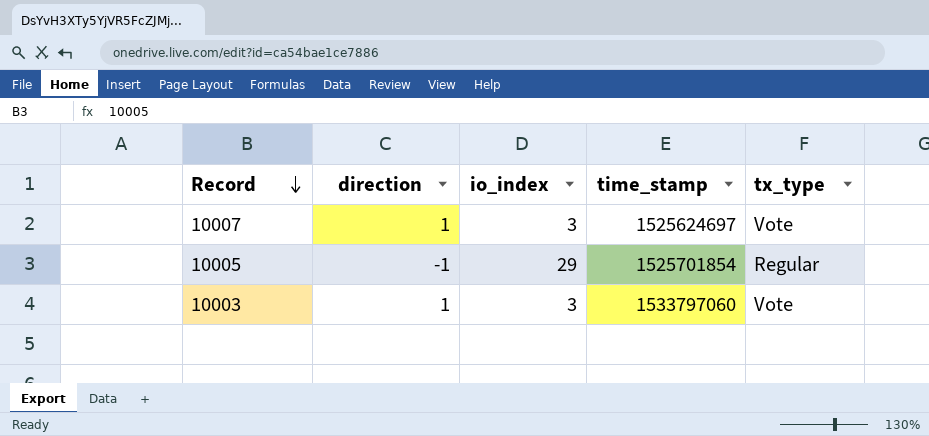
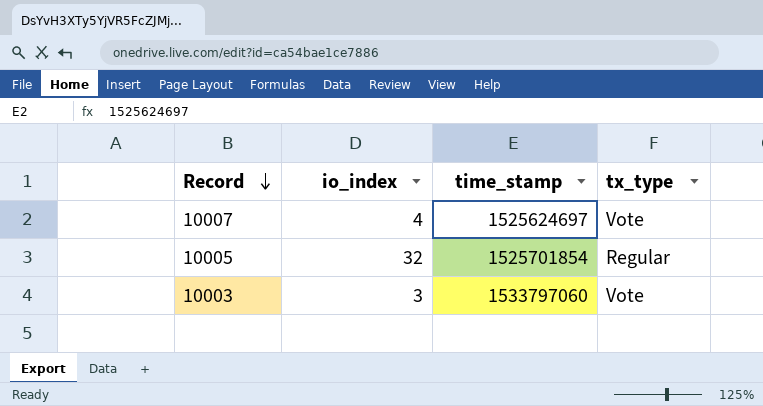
column direction | position: 2 -> none
10007 | io_index: 3 -> 4
10005 | io_index: 29 -> 32

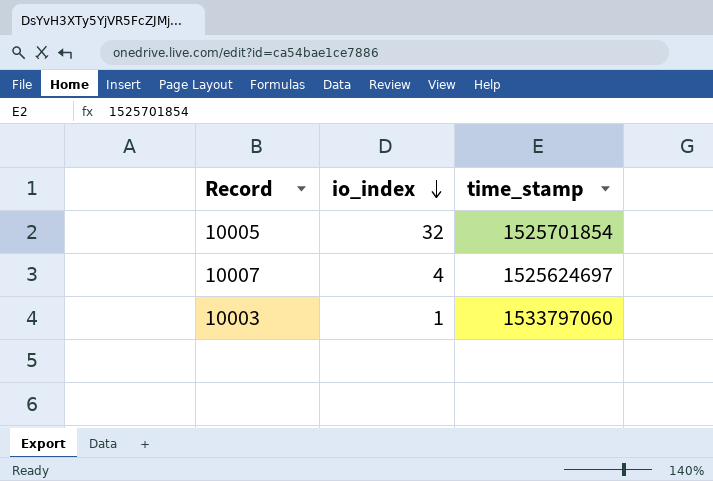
row order: Record descending -> io_index descending
column tx_type | position: 4 -> none
10003 | io_index: 3 -> 1

